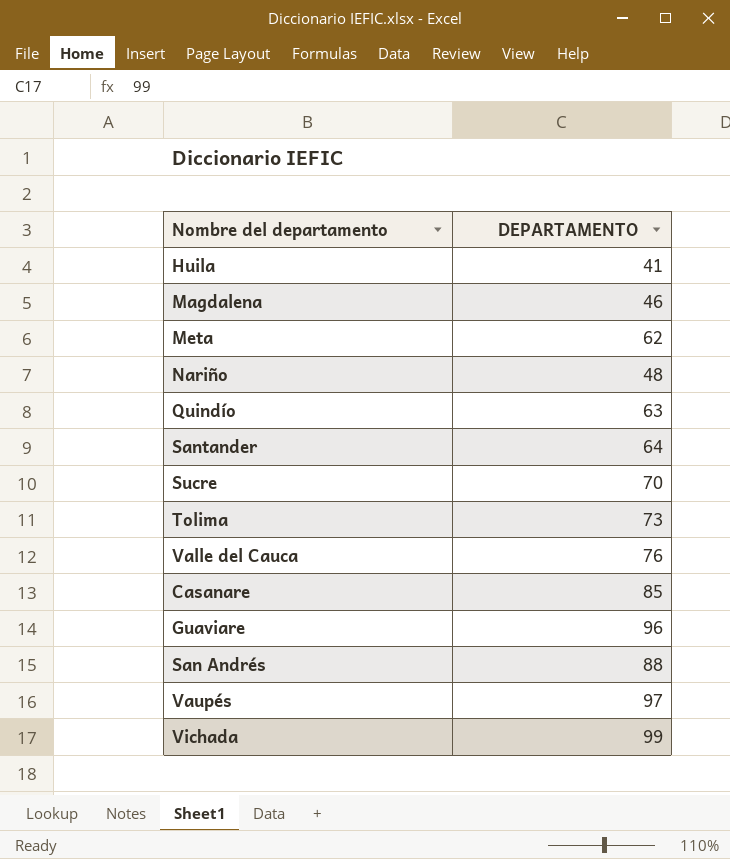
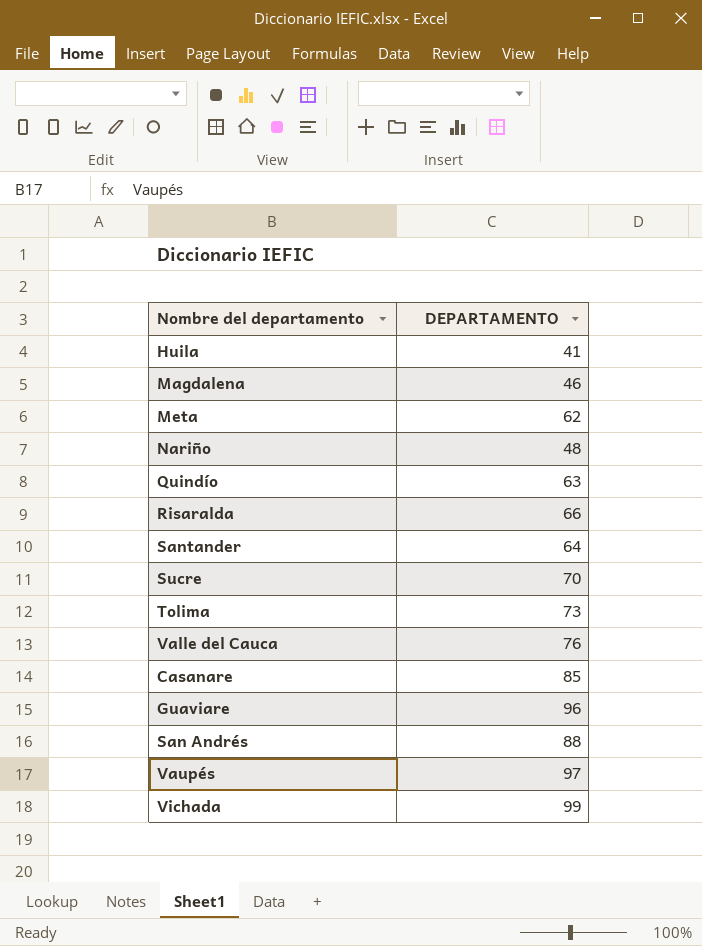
row Risaralda: none -> 66

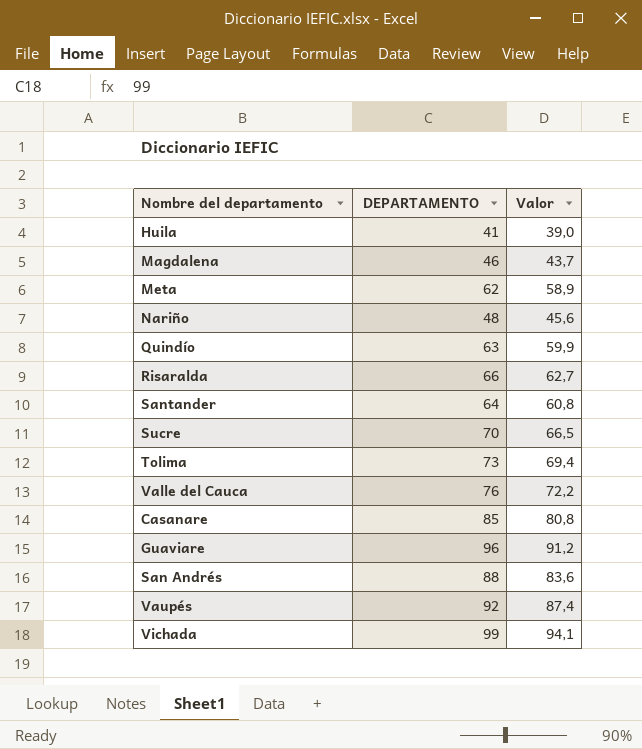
column Valor | formula: none -> [DEPARTAMENTO] * 0,95
Vaupés | DEPARTAMENTO: 97 -> 92

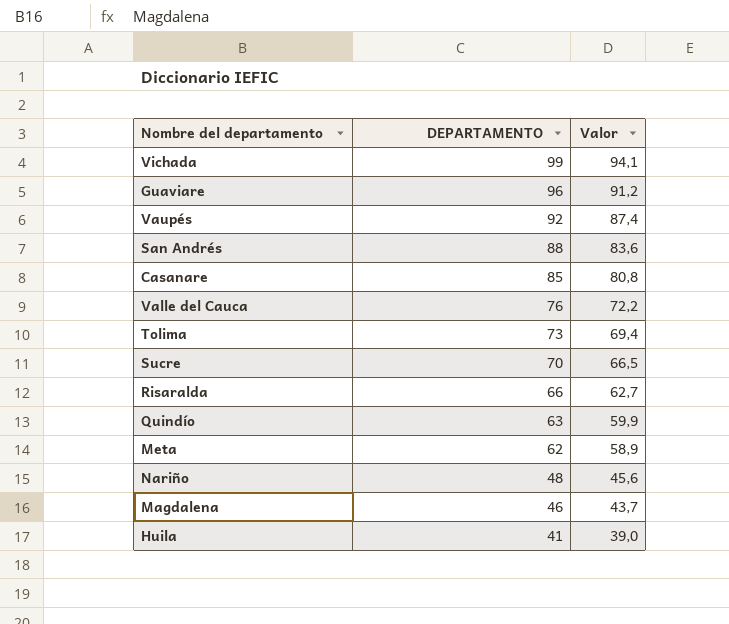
row order: none -> DEPARTAMENTO descending
row Santander: 64 | 60,8 -> none

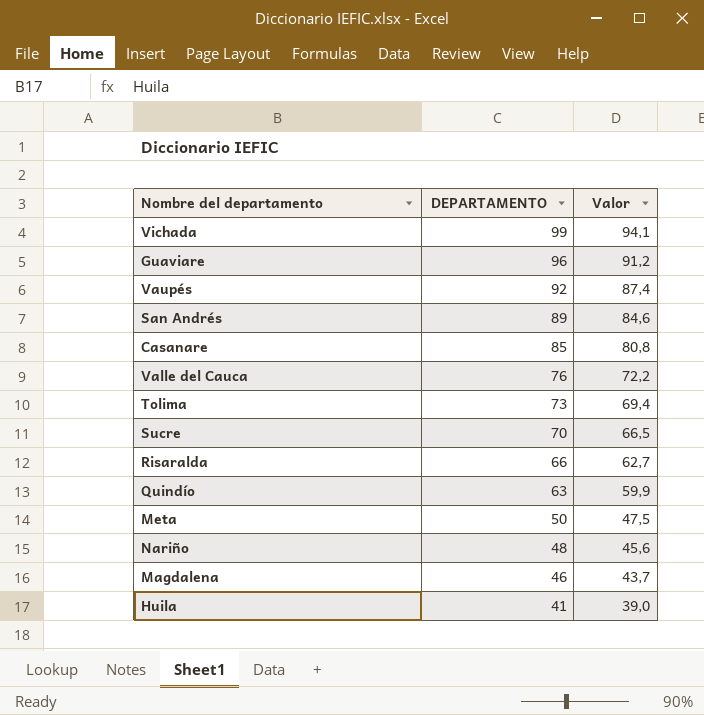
San Andrés | DEPARTAMENTO: 88 -> 89
San Andrés | Valor: 83,6 -> 84,6
Meta | DEPARTAMENTO: 62 -> 50
Meta | Valor: 58,9 -> 47,5

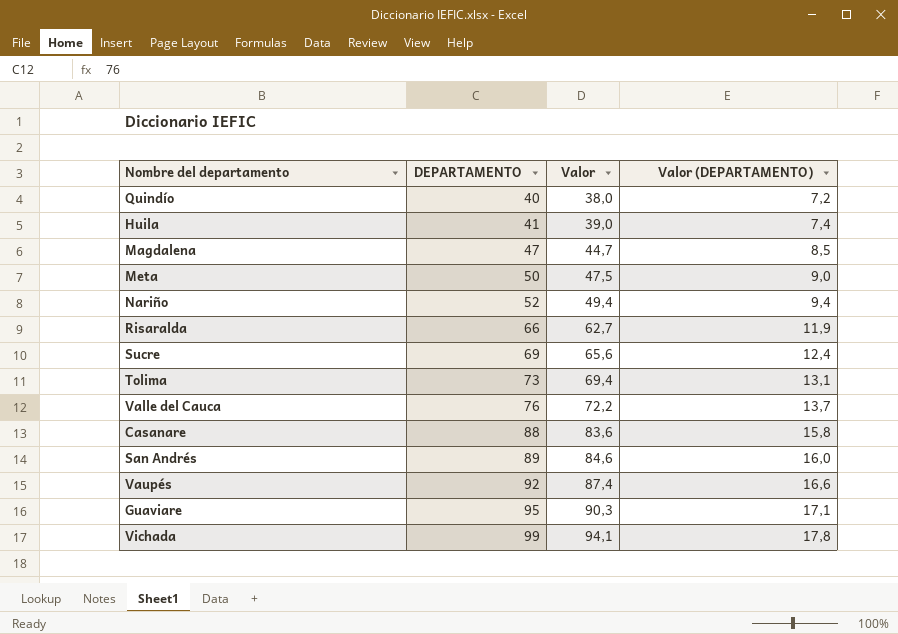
row order: DEPARTAMENTO descending -> DEPARTAMENTO ascending
column Valor (DEPARTAMENTO) | formula: none -> [DEPARTAMENTO] * 0,18
Quindío | DEPARTAMENTO: 63 -> 40
Quindío | Valor: 59,9 -> 38,0
Magdalena | DEPARTAMENTO: 46 -> 47
Magdalena | Valor: 43,7 -> 44,7
Nariño | DEPARTAMENTO: 48 -> 52
Nariño | Valor: 45,6 -> 49,4
Sucre | DEPARTAMENTO: 70 -> 69
Sucre | Valor: 66,5 -> 65,6
Casanare | DEPARTAMENTO: 85 -> 88
Casanare | Valor: 80,8 -> 83,6
Guaviare | DEPARTAMENTO: 96 -> 95
Guaviare | Valor: 91,2 -> 90,3

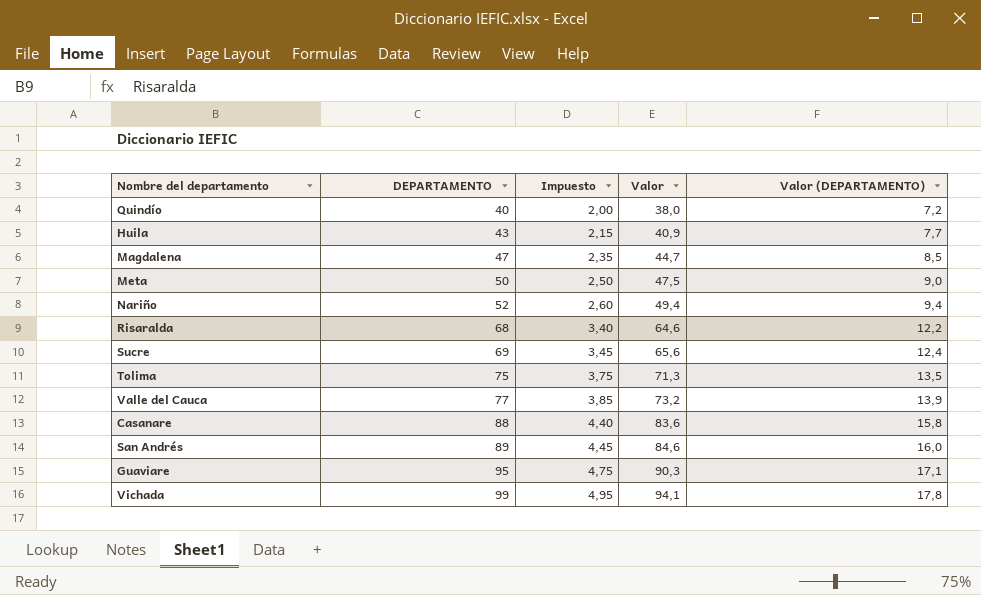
column Impuesto | formula: none -> [DEPARTAMENTO] * 0,05
row Vaupés: 92 | 87,4 | 16,6 -> none
Huila | DEPARTAMENTO: 41 -> 43
Huila | Valor: 39,0 -> 40,9
Huila | Valor (DEPARTAMENTO): 7,4 -> 7,7
Risaralda | DEPARTAMENTO: 66 -> 68
Risaralda | Valor: 62,7 -> 64,6
Risaralda | Valor (DEPARTAMENTO): 11,9 -> 12,2
Tolima | DEPARTAMENTO: 73 -> 75
Tolima | Valor: 69,4 -> 71,3
Tolima | Valor (DEPARTAMENTO): 13,1 -> 13,5
Valle del Cauca | DEPARTAMENTO: 76 -> 77
Valle del Cauca | Valor: 72,2 -> 73,2
Valle del Cauca | Valor (DEPARTAMENTO): 13,7 -> 13,9

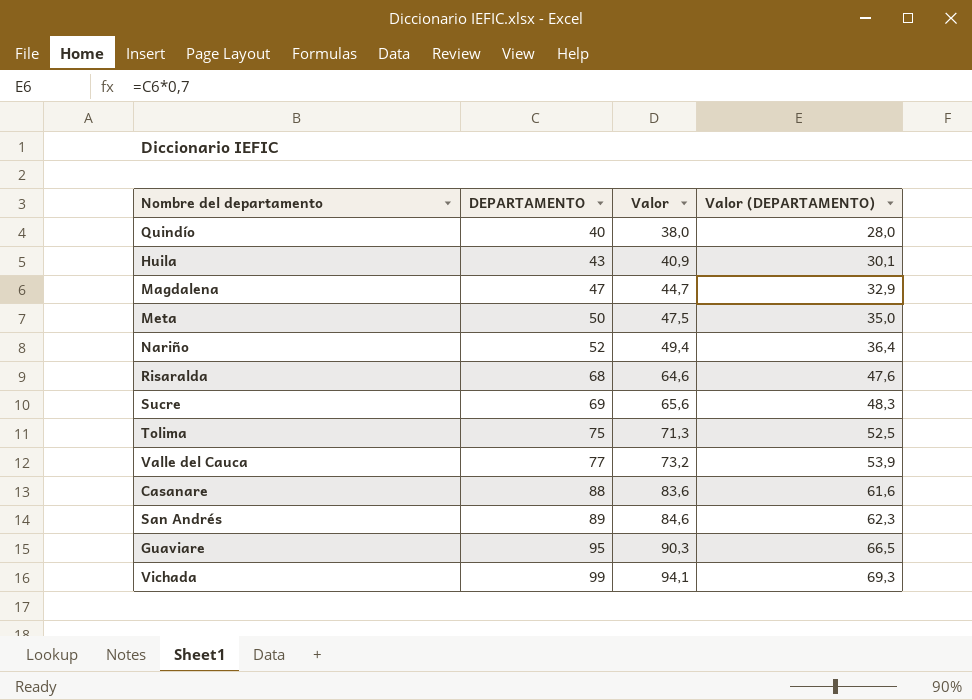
column Impuesto | formula: [DEPARTAMENTO] * 0,05 -> none
column Valor (DEPARTAMENTO) | formula: [DEPARTAMENTO] * 0,18 -> [DEPARTAMENTO] * 0,7

